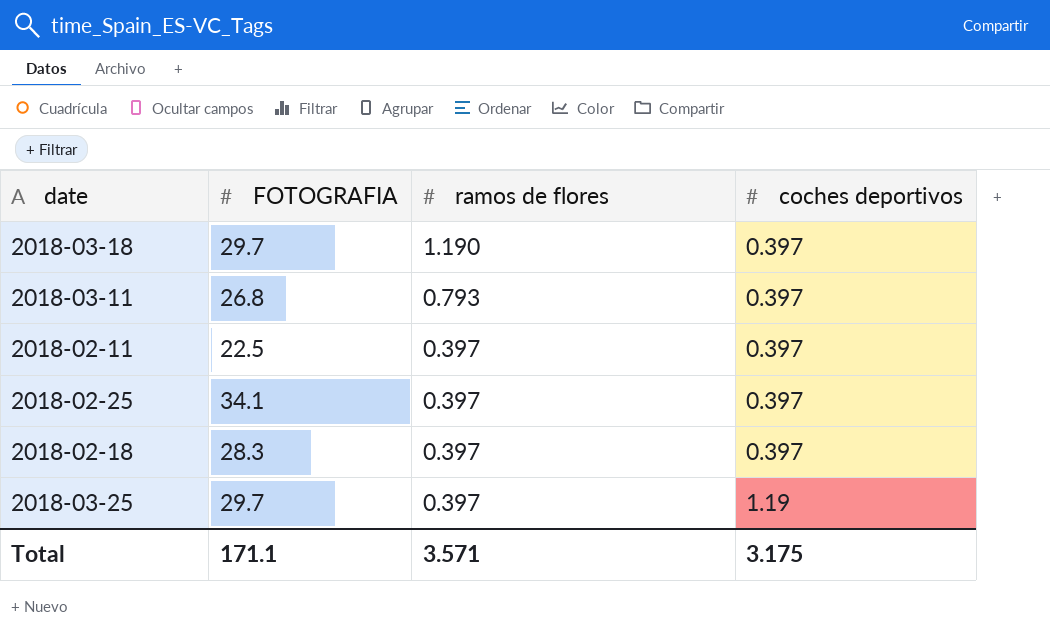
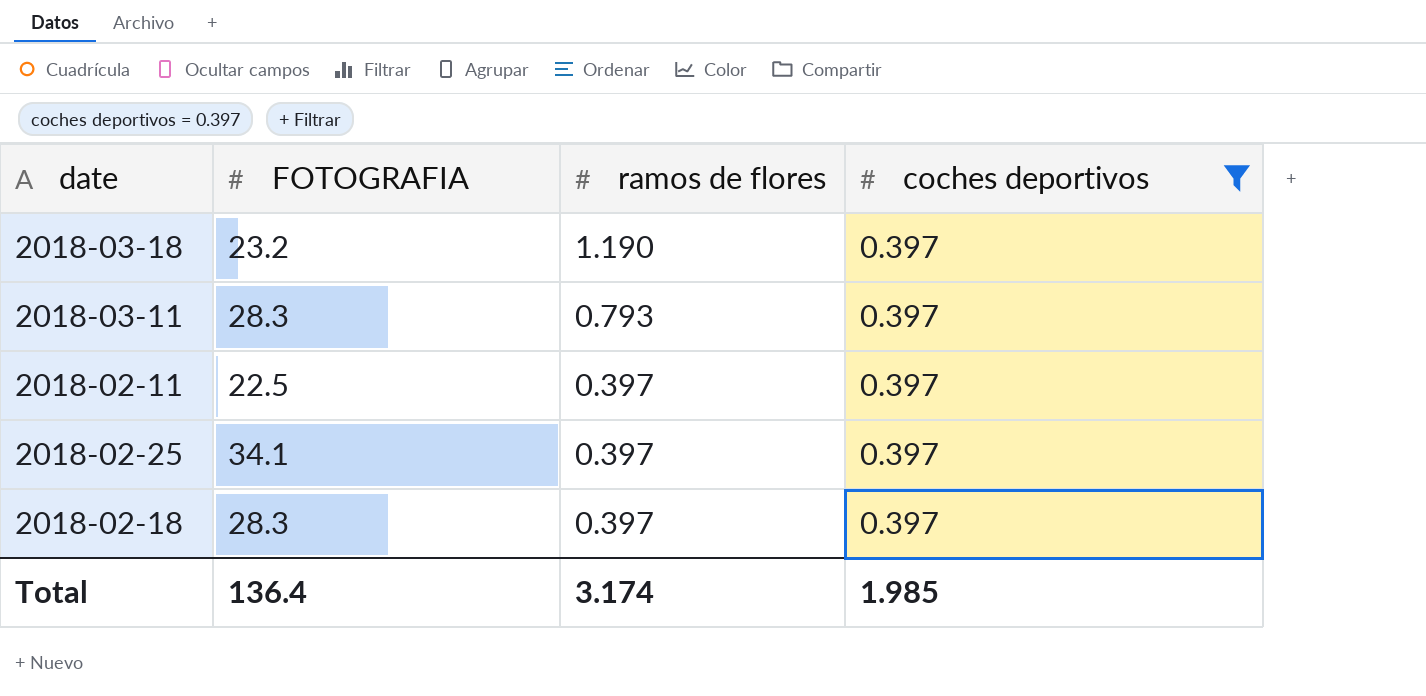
filter: none -> coches deportivos = 0.397
2018-03-18 | FOTOGRAFIA: 29.7 -> 23.2
2018-03-11 | FOTOGRAFIA: 26.8 -> 28.3
Total | FOTOGRAFIA: 171.1 -> 136.4
Total | ramos de flores: 3.571 -> 3.174
Total | coches deportivos: 3.175 -> 1.985

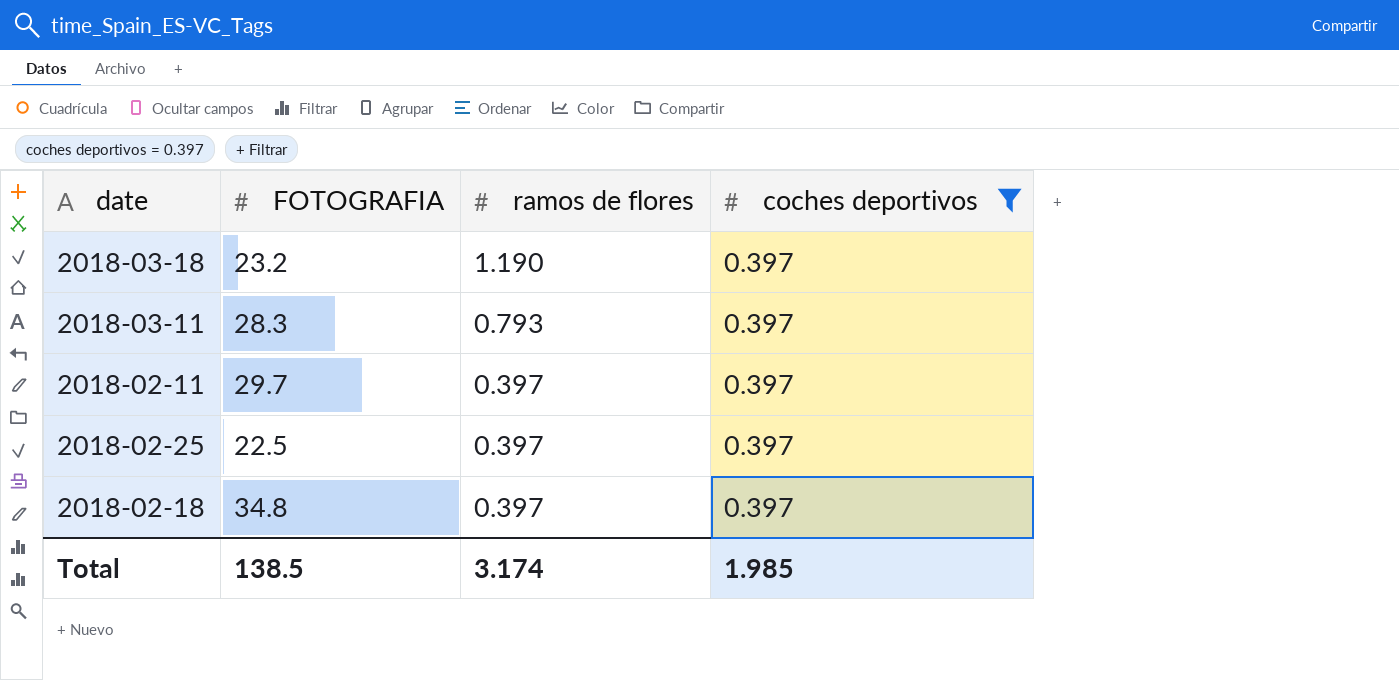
2018-02-11 | FOTOGRAFIA: 22.5 -> 29.7
2018-02-25 | FOTOGRAFIA: 34.1 -> 22.5
2018-02-18 | FOTOGRAFIA: 28.3 -> 34.8
Total | FOTOGRAFIA: 136.4 -> 138.5

